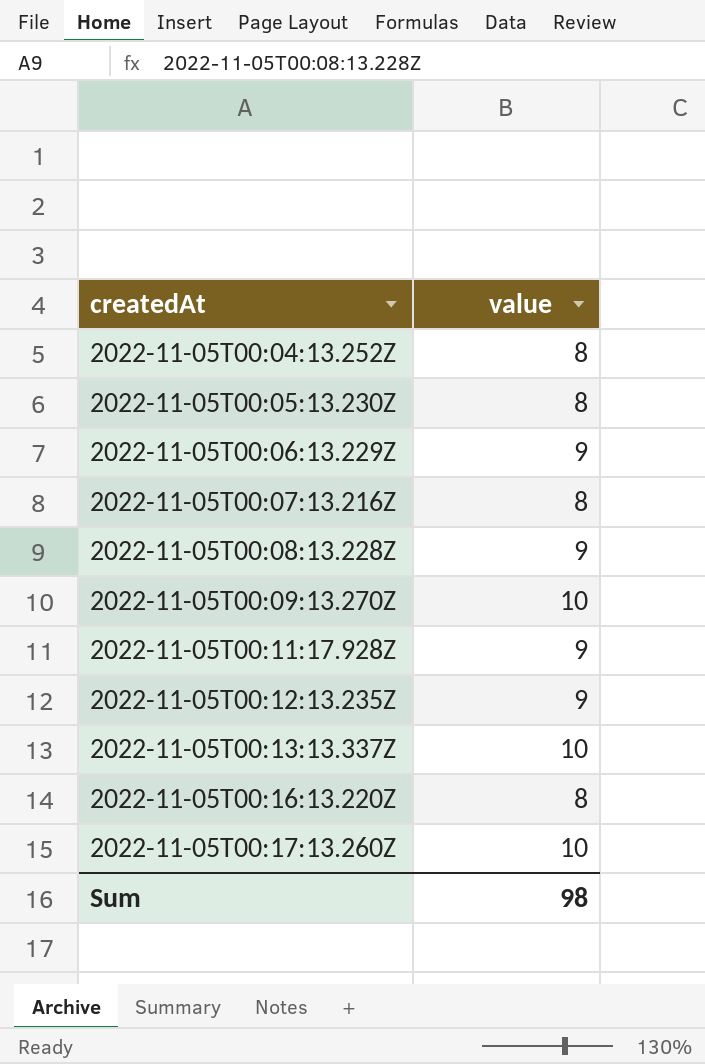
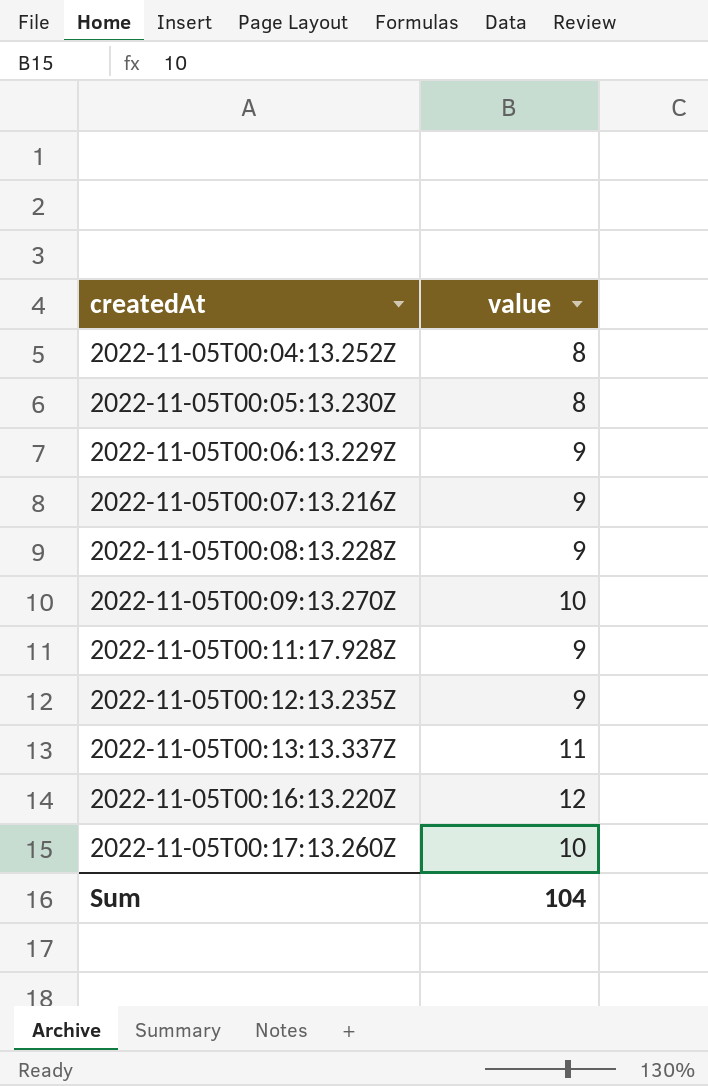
2022-11-05T00:07:13.216Z | value: 8 -> 9
2022-11-05T00:13:13.337Z | value: 10 -> 11
2022-11-05T00:16:13.220Z | value: 8 -> 12
Sum | value: 98 -> 104

